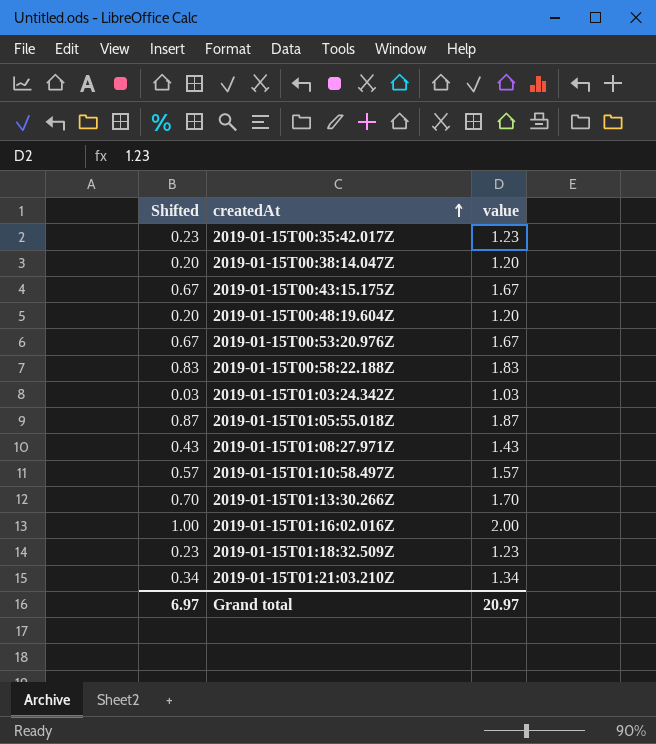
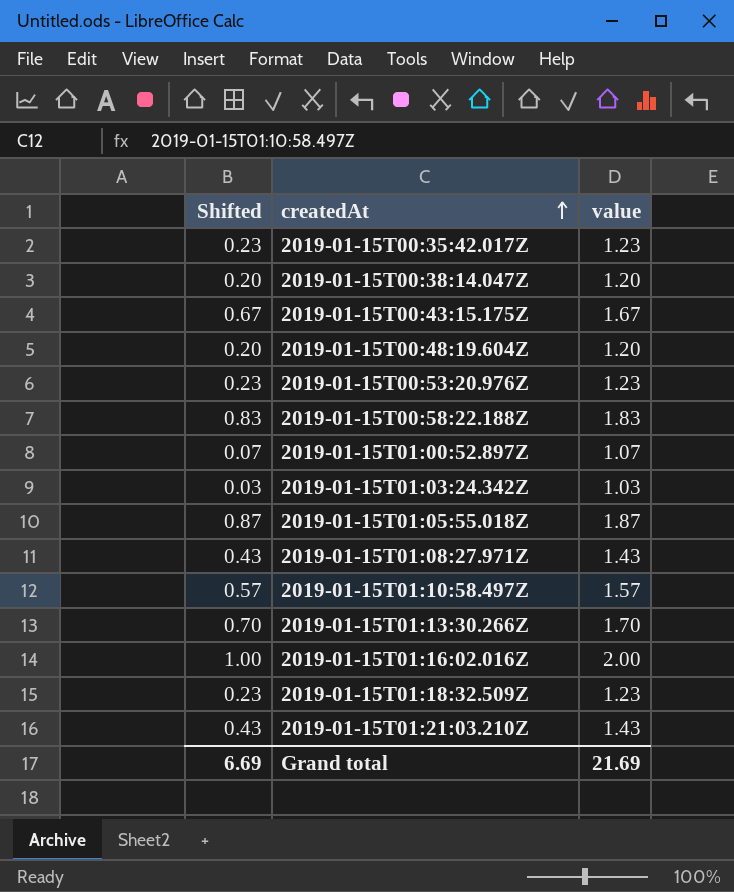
2019-01-15T00:53:20.976Z | Shifted: 0.67 -> 0.23
2019-01-15T00:53:20.976Z | value: 1.67 -> 1.23
row 2019-01-15T01:00:52.897Z: none -> 0.07 | 1.07
2019-01-15T01:21:03.210Z | Shifted: 0.34 -> 0.43
2019-01-15T01:21:03.210Z | value: 1.34 -> 1.43
Grand total | Shifted: 6.97 -> 6.69
Grand total | value: 20.97 -> 21.69

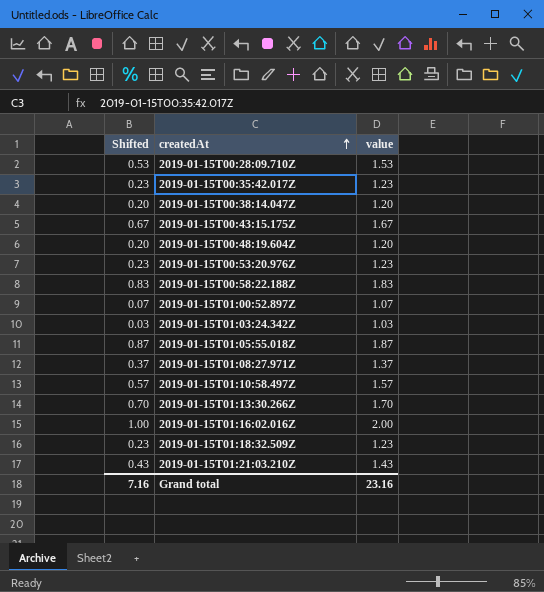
row 2019-01-15T00:28:09.710Z: none -> 0.53 | 1.53
2019-01-15T01:08:27.971Z | Shifted: 0.43 -> 0.37
2019-01-15T01:08:27.971Z | value: 1.43 -> 1.37
Grand total | Shifted: 6.69 -> 7.16
Grand total | value: 21.69 -> 23.16

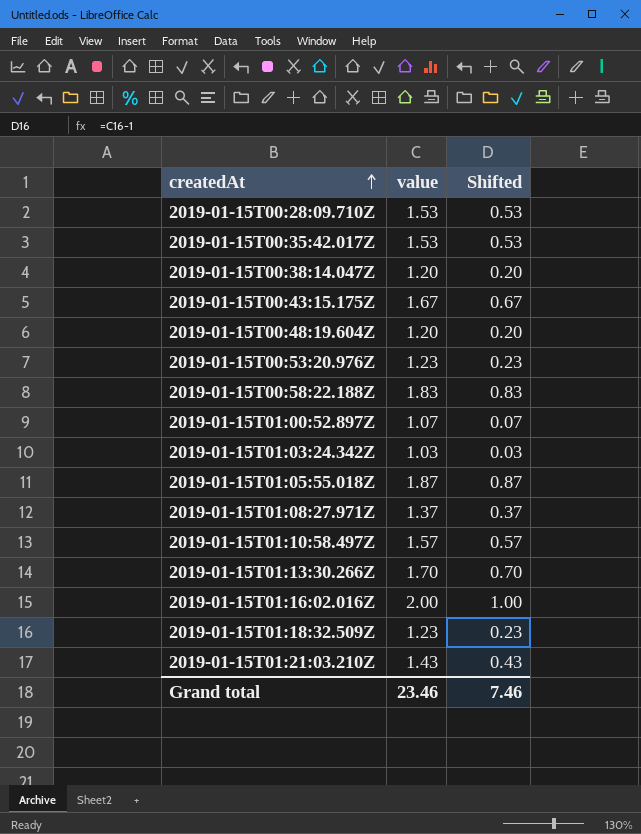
column Shifted | position: 1 -> 3
2019-01-15T00:35:42.017Z | value: 1.23 -> 1.53
2019-01-15T00:35:42.017Z | Shifted: 0.23 -> 0.53
Grand total | value: 23.16 -> 23.46
Grand total | Shifted: 7.16 -> 7.46

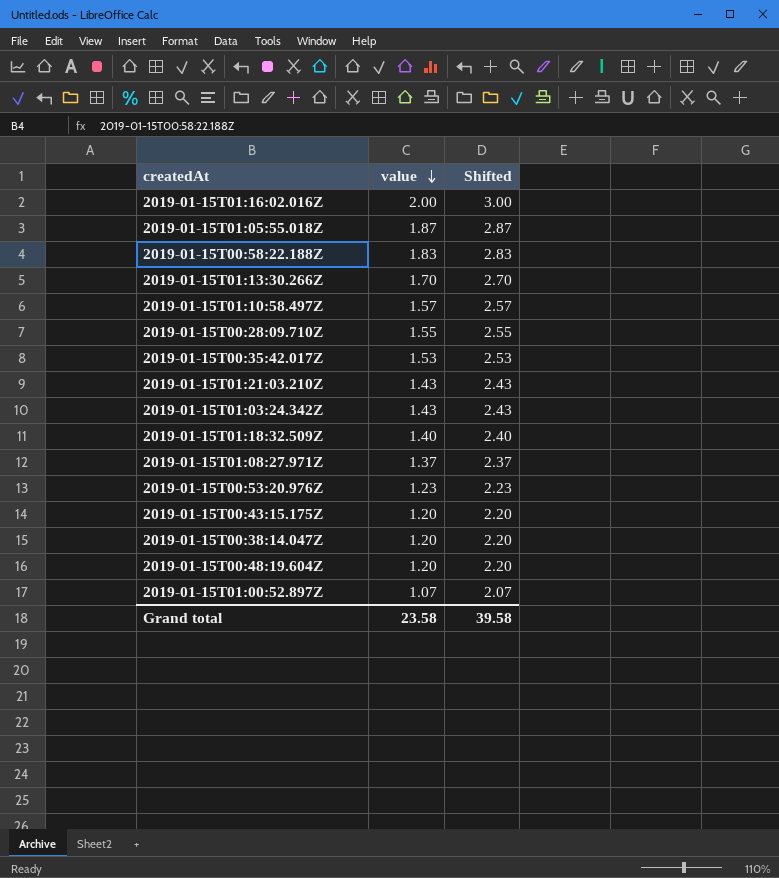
row order: createdAt ascending -> value descending
column Shifted | formula: [value] - 1 -> [value] + 1
2019-01-15T00:28:09.710Z | value: 1.53 -> 1.55
2019-01-15T01:03:24.342Z | value: 1.03 -> 1.43
2019-01-15T01:18:32.509Z | value: 1.23 -> 1.40
2019-01-15T00:43:15.175Z | value: 1.67 -> 1.20
Grand total | value: 23.46 -> 23.58
Grand total | Shifted: 7.46 -> 39.58

